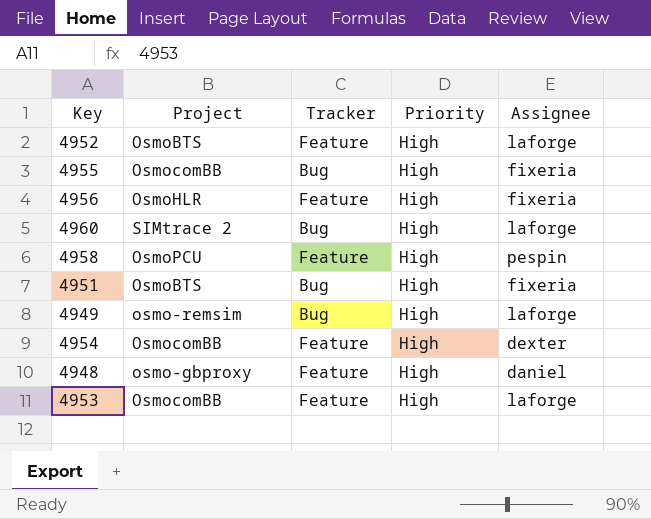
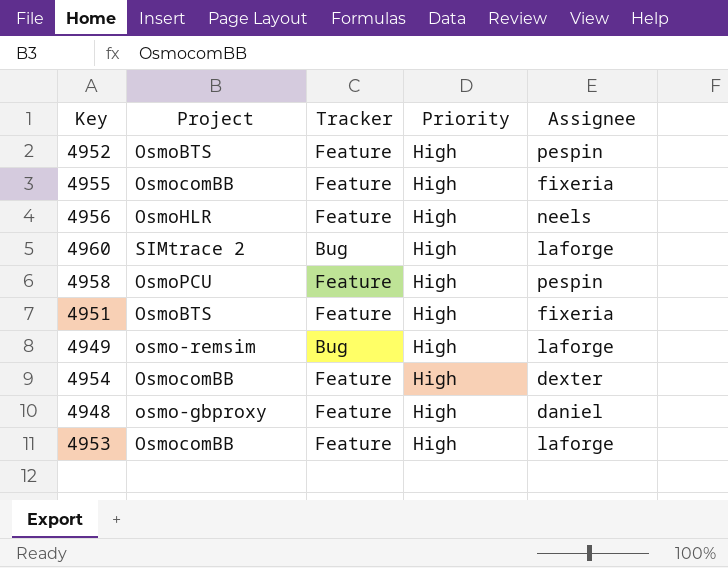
4952 | Assignee: laforge -> pespin
4955 | Tracker: Bug -> Feature
4956 | Assignee: fixeria -> neels
4951 | Tracker: Bug -> Feature

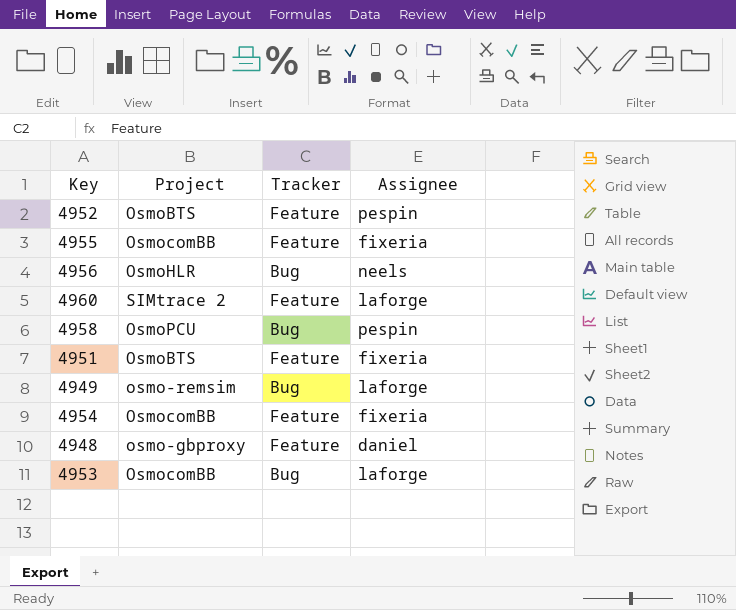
column Priority | position: 4 -> none
4956 | Tracker: Feature -> Bug
4960 | Tracker: Bug -> Feature
4958 | Tracker: Feature -> Bug
4954 | Assignee: dexter -> fixeria
4953 | Tracker: Feature -> Bug

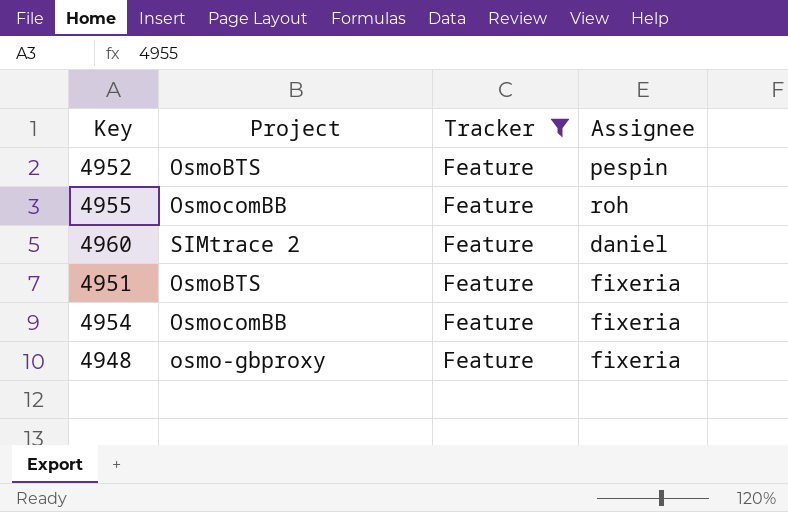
filter: none -> Tracker = Feature
4955 | Assignee: fixeria -> roh
4960 | Assignee: laforge -> daniel
4948 | Assignee: daniel -> fixeria

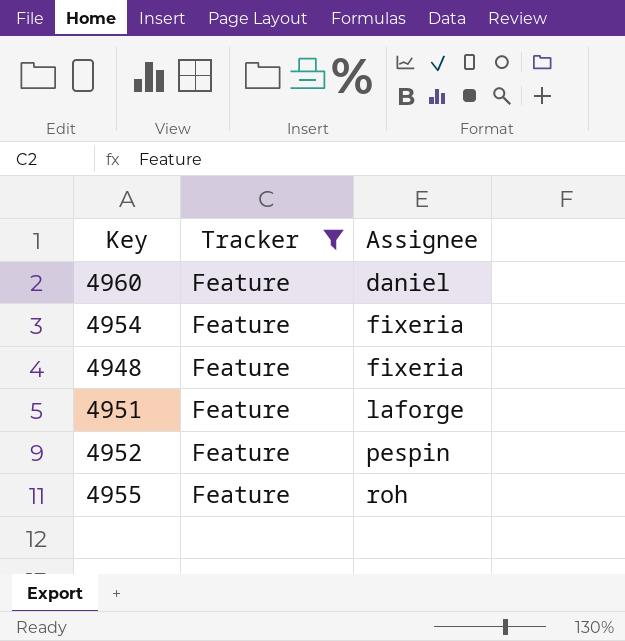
row order: none -> Assignee ascending
column Project | position: 2 -> none
4951 | Assignee: fixeria -> laforge

